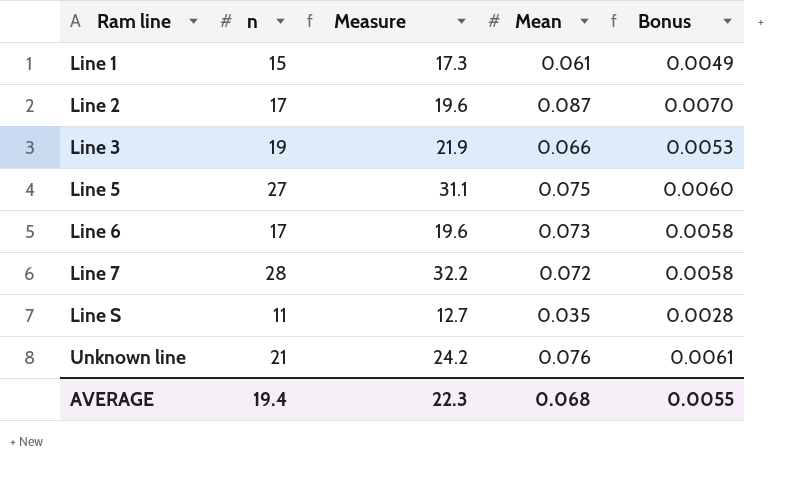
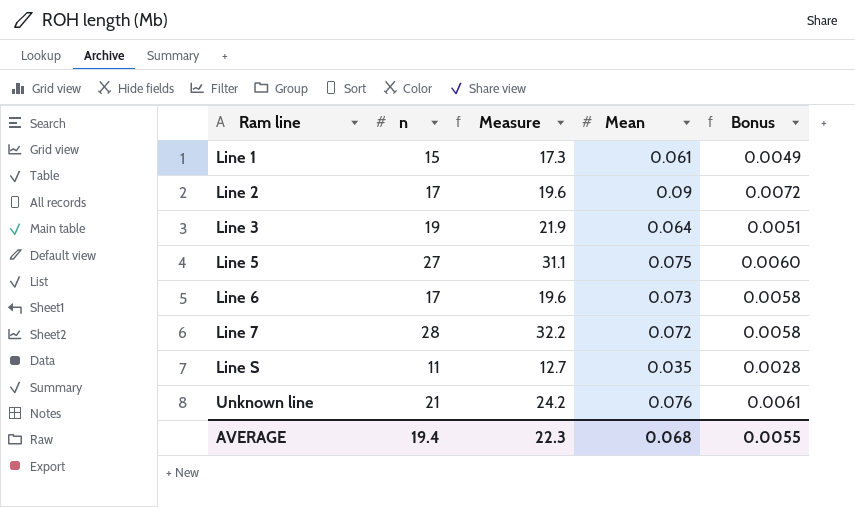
Line 2 | Mean: 0.087 -> 0.09
Line 2 | Bonus: 0.0070 -> 0.0072
Line 3 | Mean: 0.066 -> 0.064
Line 3 | Bonus: 0.0053 -> 0.0051

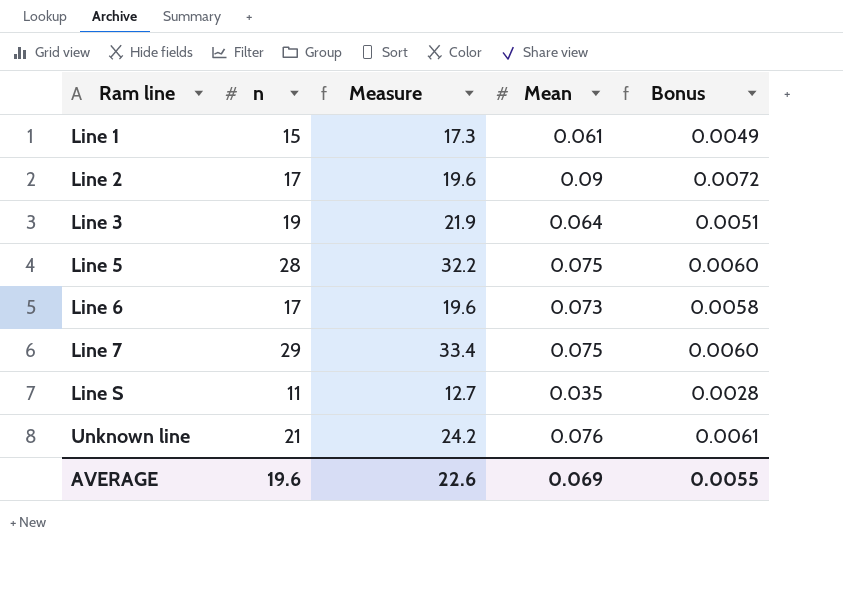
Line 5 | n: 27 -> 28
Line 5 | Measure: 31.1 -> 32.2
Line 7 | n: 28 -> 29
Line 7 | Measure: 32.2 -> 33.4
Line 7 | Mean: 0.072 -> 0.075
Line 7 | Bonus: 0.0058 -> 0.0060
AVERAGE | n: 19.4 -> 19.6
AVERAGE | Measure: 22.3 -> 22.6
AVERAGE | Mean: 0.068 -> 0.069

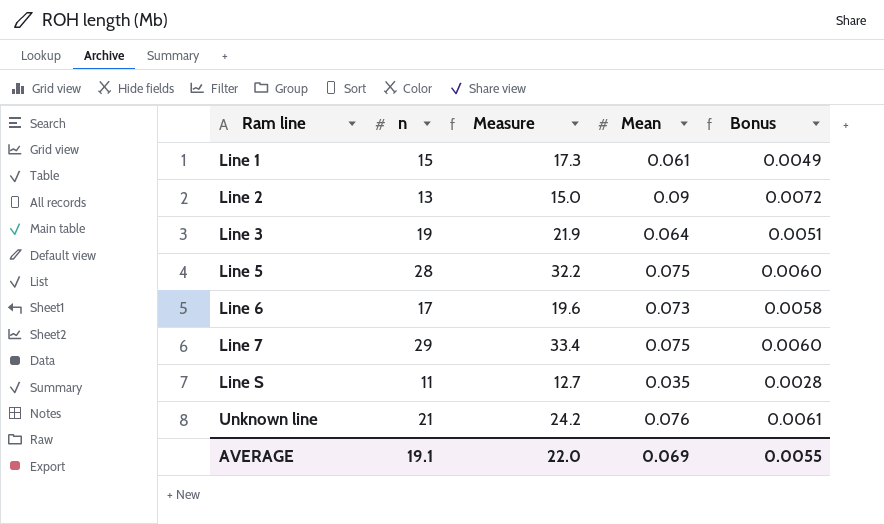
Line 2 | n: 17 -> 13
Line 2 | Measure: 19.6 -> 15.0
AVERAGE | n: 19.6 -> 19.1
AVERAGE | Measure: 22.6 -> 22.0

